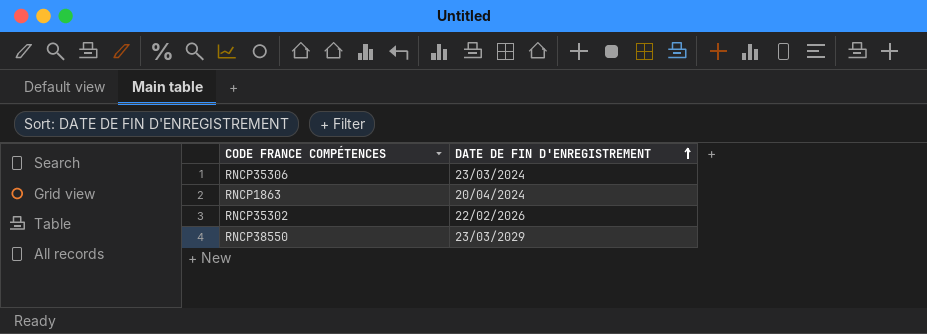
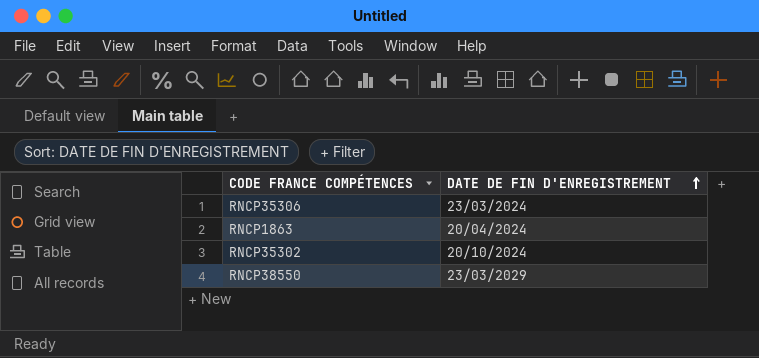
RNCP35302 | DATE DE FIN D'ENREGISTREMENT: 22/02/2026 -> 20/10/2024

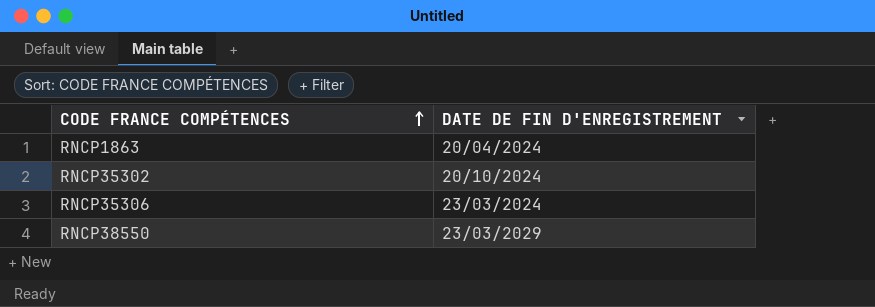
row order: DATE DE FIN D'ENREGISTREMENT ascending -> CODE FRANCE COMPÉTENCES ascending

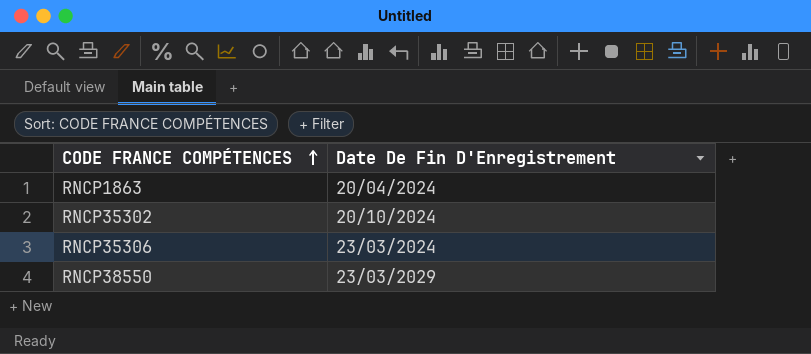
column name: DATE DE FIN D'ENREGISTREMENT -> Date De Fin D'Enregistrement

